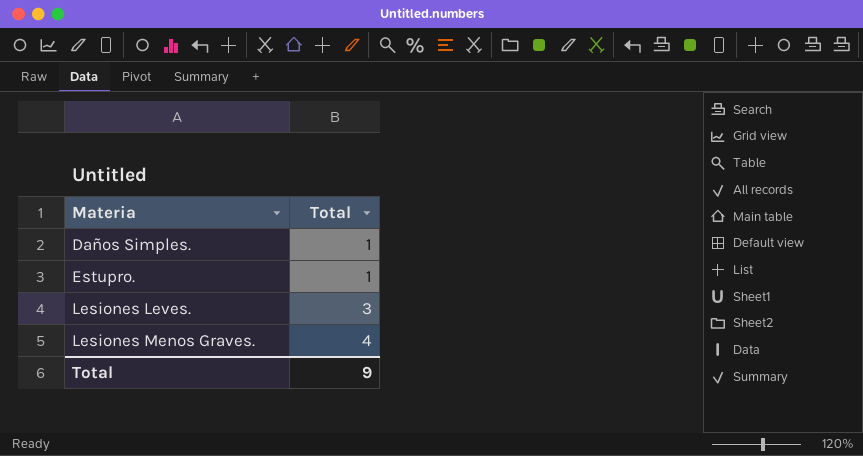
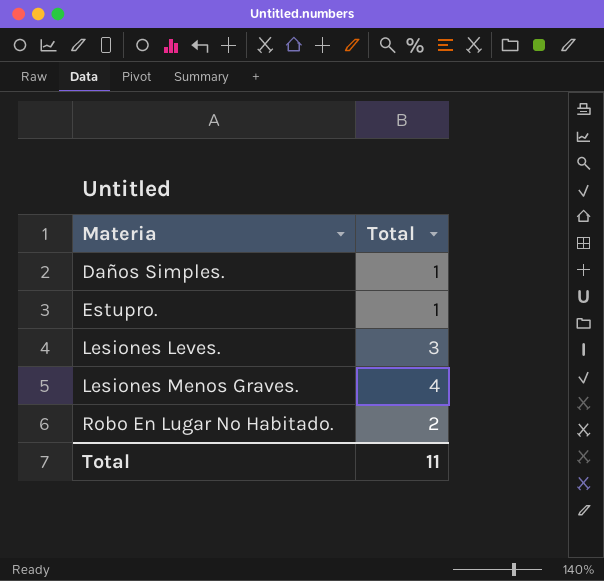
row Robo En Lugar No Habitado.: none -> 2
Total | Total: 9 -> 11

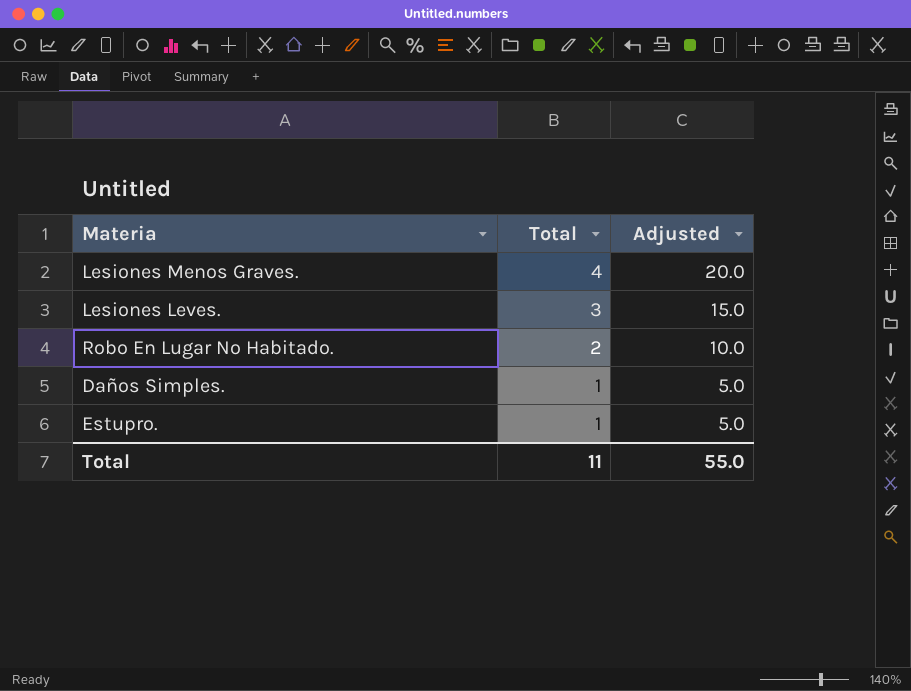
row order: Materia ascending -> Total descending
column Adjusted | formula: none -> [Total] * 5

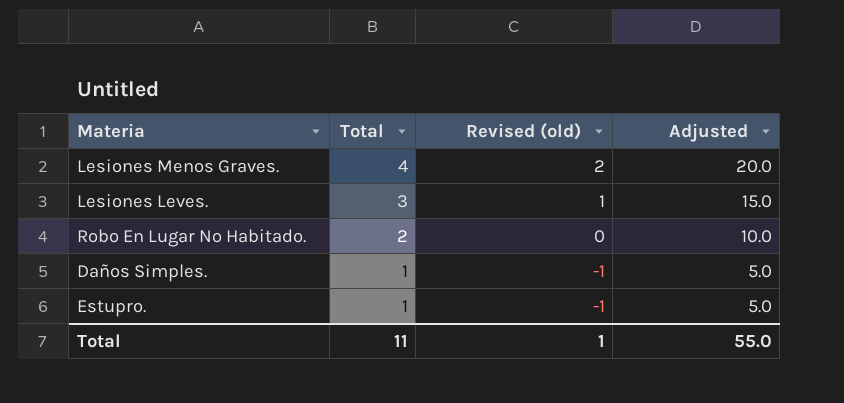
column Revised (old) | formula: none -> [Total] - 2

